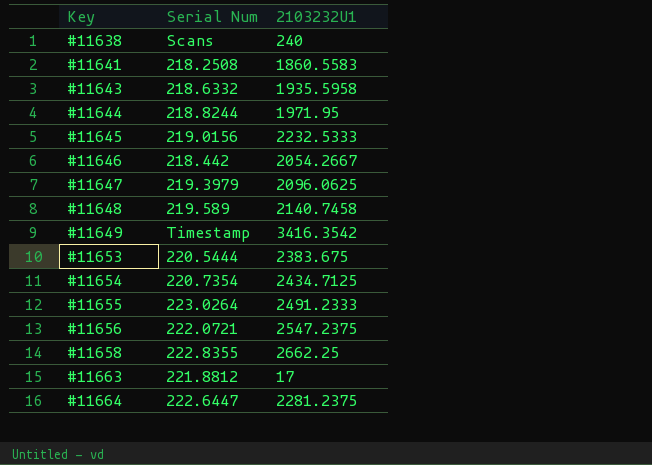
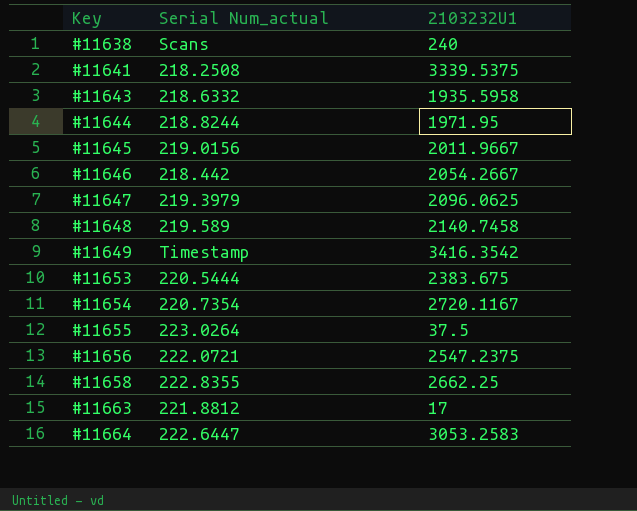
column name: Serial Num -> Serial Num_actual
#11641 | 2103232U1: 1860.5583 -> 3339.5375
#11645 | 2103232U1: 2232.5333 -> 2011.9667
#11654 | 2103232U1: 2434.7125 -> 2720.1167
#11655 | 2103232U1: 2491.2333 -> 37.5
#11664 | 2103232U1: 2281.2375 -> 3053.2583

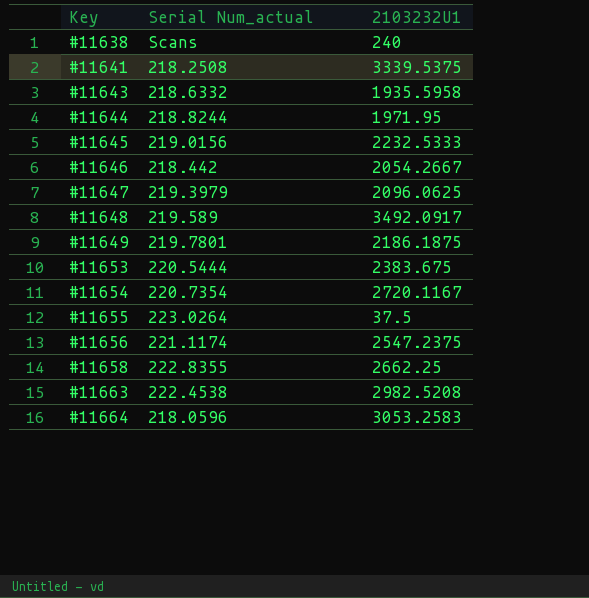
#11645 | 2103232U1: 2011.9667 -> 2232.5333
#11648 | 2103232U1: 2140.7458 -> 3492.0917
#11649 | Serial Num_actual: Timestamp -> 219.7801
#11649 | 2103232U1: 3416.3542 -> 2186.1875
#11656 | Serial Num_actual: 222.0721 -> 221.1174
#11663 | Serial Num_actual: 221.8812 -> 222.4538
#11663 | 2103232U1: 17 -> 2982.5208
#11664 | Serial Num_actual: 222.6447 -> 218.0596

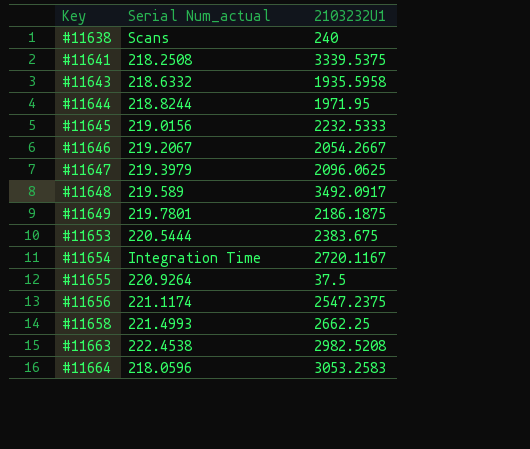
#11646 | Serial Num_actual: 218.442 -> 219.2067
#11654 | Serial Num_actual: 220.7354 -> Integration Time
#11655 | Serial Num_actual: 223.0264 -> 220.9264
#11658 | Serial Num_actual: 222.8355 -> 221.4993

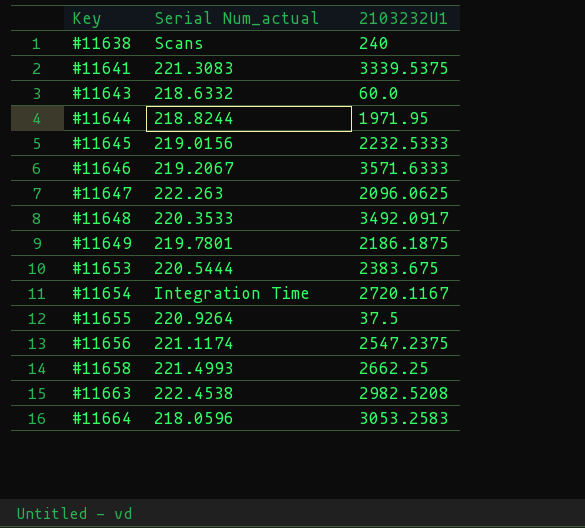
#11641 | Serial Num_actual: 218.2508 -> 221.3083
#11643 | 2103232U1: 1935.5958 -> 60.0
#11646 | 2103232U1: 2054.2667 -> 3571.6333
#11647 | Serial Num_actual: 219.3979 -> 222.263
#11648 | Serial Num_actual: 219.589 -> 220.3533

